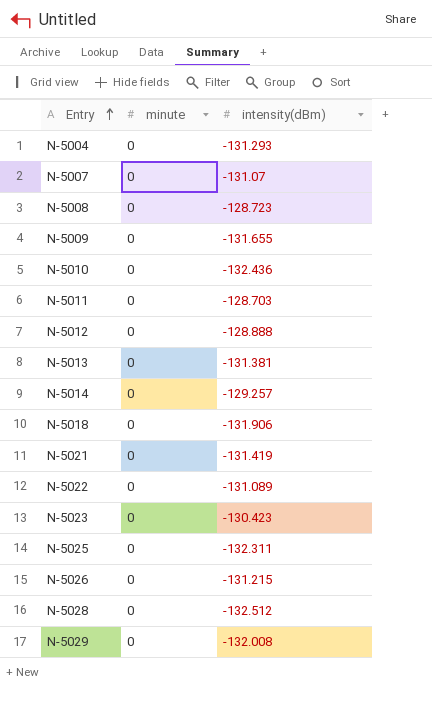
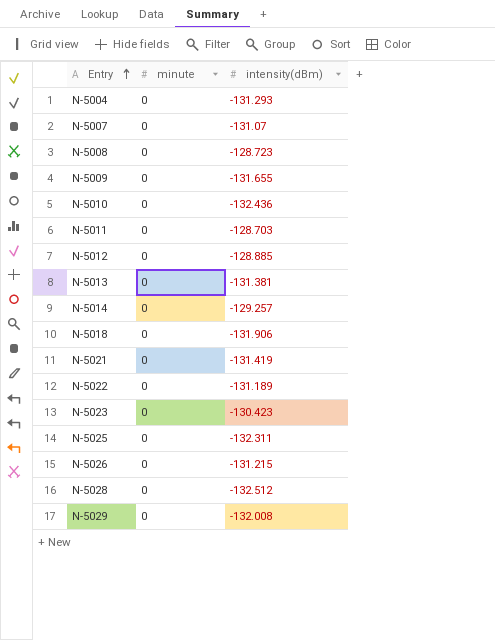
N-5012 | intensity(dBm): -128.888 -> -128.885
N-5022 | intensity(dBm): -131.089 -> -131.189

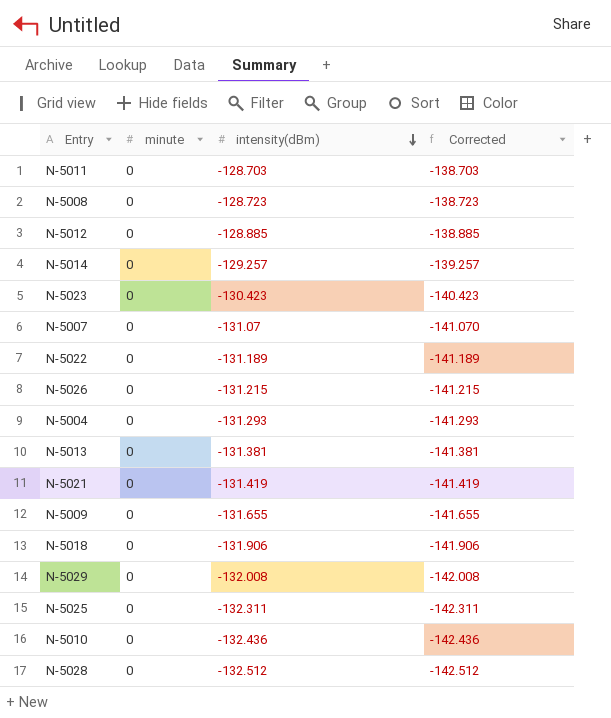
row order: Entry ascending -> intensity(dBm) descending
column Corrected | formula: none -> [intensity(dBm)] - 10

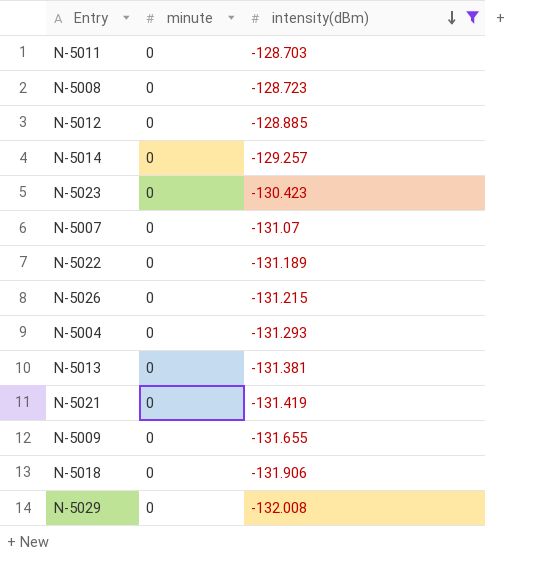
filter: none -> intensity(dBm) >= -132.008
column Corrected | formula: [intensity(dBm)] - 10 -> none

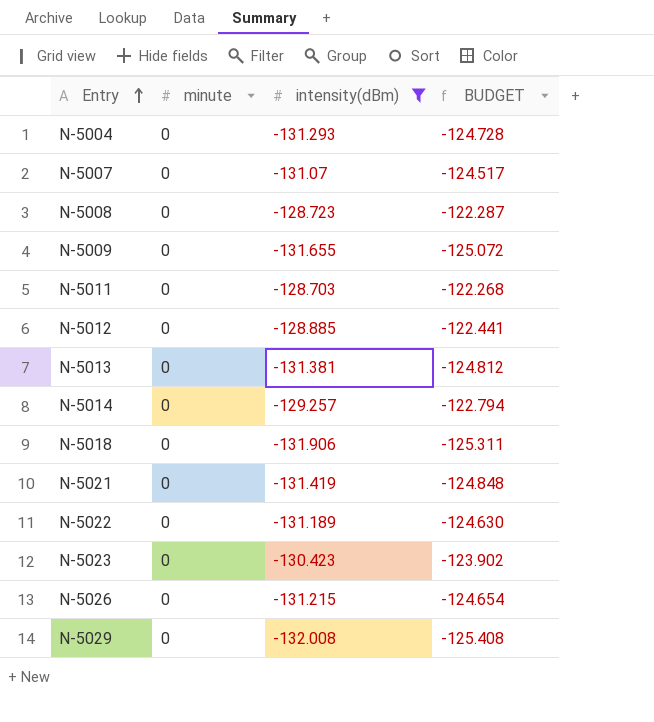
row order: intensity(dBm) descending -> Entry ascending
column BUDGET | formula: none -> [intensity(dBm)] * 0.95

